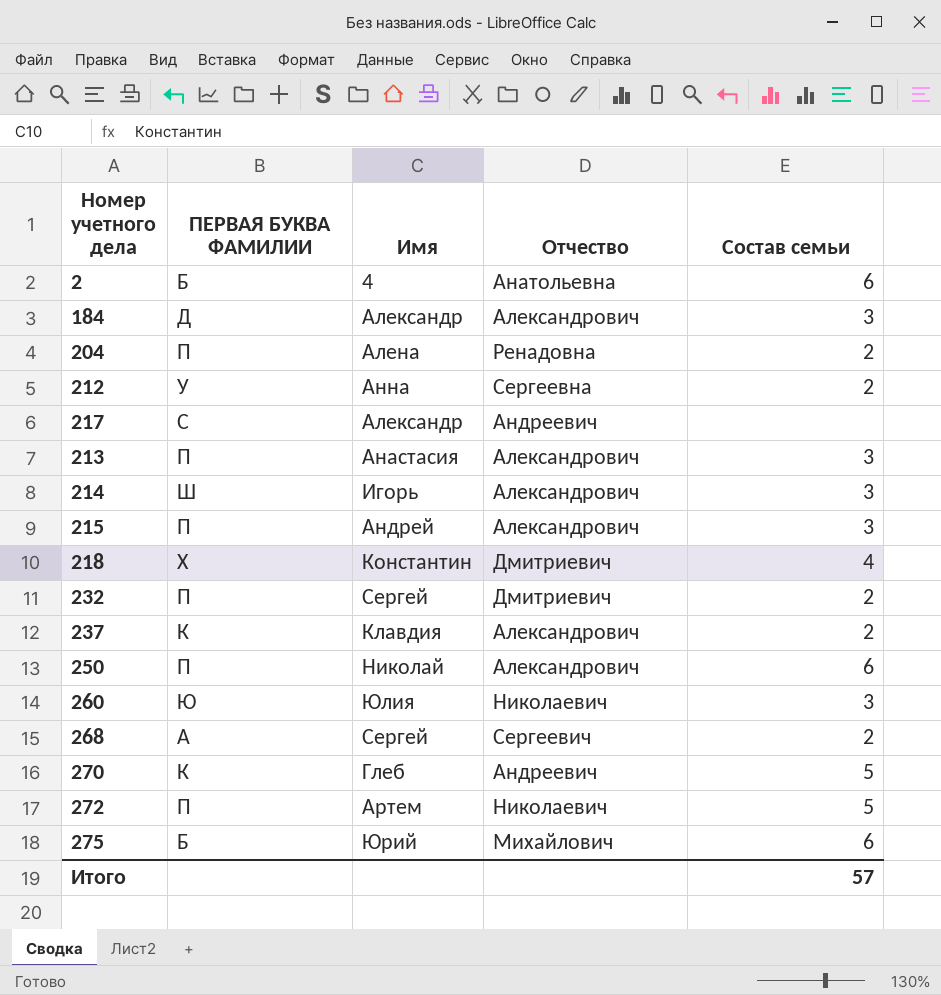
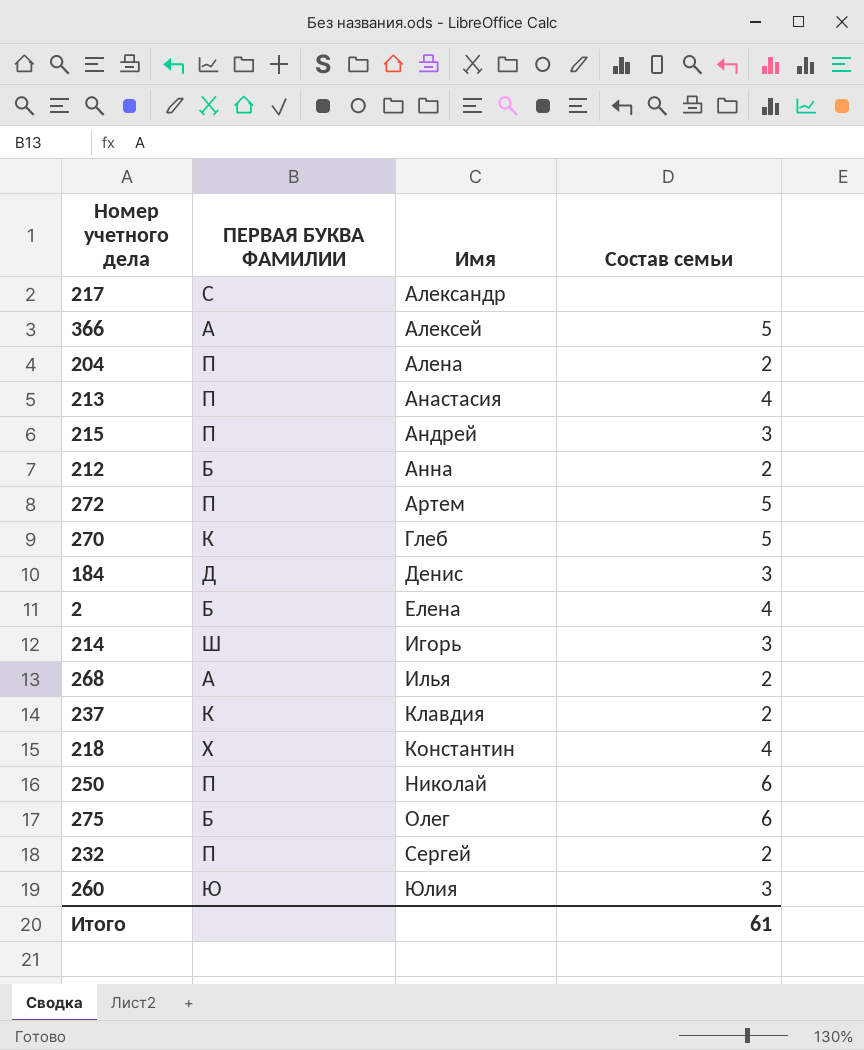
row order: none -> Имя ascending
column Отчество | position: 4 -> none
row 366: none -> А | Алексей | 5
213 | Состав семьи: 3 -> 4
212 | ПЕРВАЯ БУКВА ФАМИЛИИ: У -> Б
184 | Имя: Александр -> Денис
2 | Имя: 4 -> Елена
2 | Состав семьи: 6 -> 4
268 | Имя: Сергей -> Илья
275 | Имя: Юрий -> Олег
Итого | Состав семьи: 57 -> 61

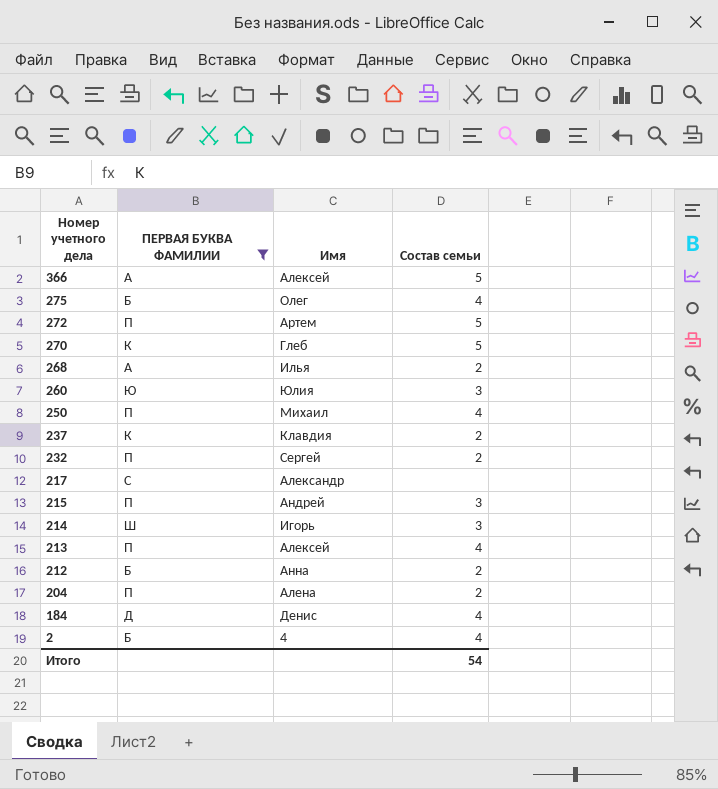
filter: none -> ПЕРВАЯ БУКВА ФАМИЛИИ != Х
row order: Имя ascending -> Номер учетного дела descending
275 | Состав семьи: 6 -> 4
250 | Имя: Николай -> Михаил
250 | Состав семьи: 6 -> 4
213 | Имя: Анастасия -> Алексей
184 | Состав семьи: 3 -> 4
2 | Имя: Елена -> 4
Итого | Состав семьи: 61 -> 54

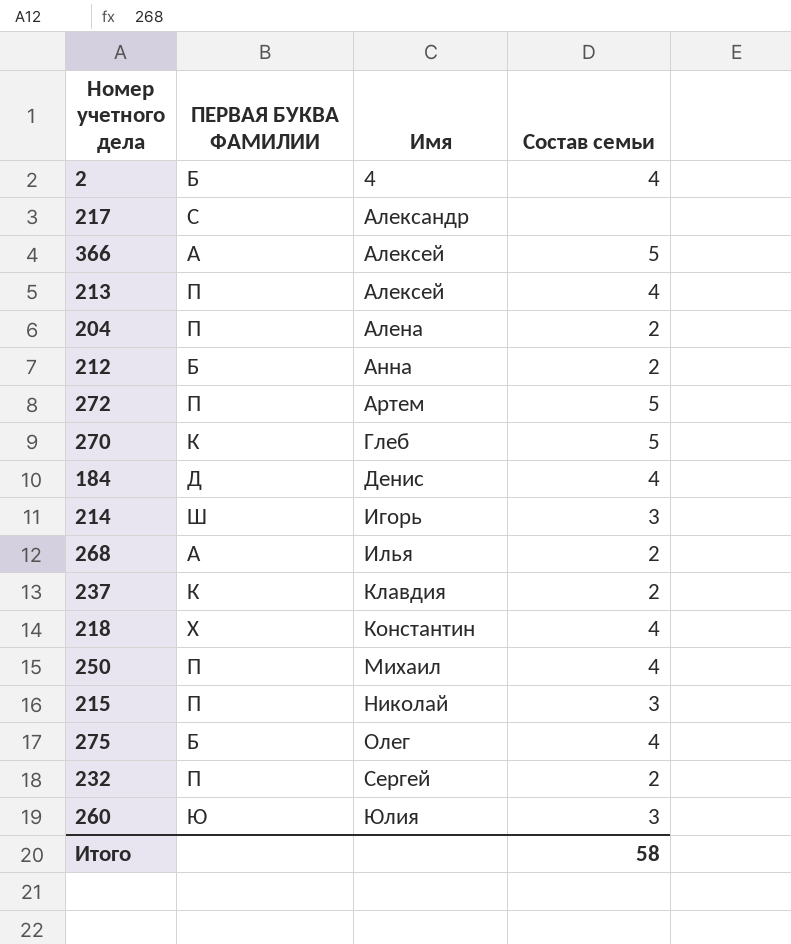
filter: ПЕРВАЯ БУКВА ФАМИЛИИ != Х -> none
row order: Номер учетного дела descending -> Имя ascending
215 | Имя: Андрей -> Николай
Итого | Состав семьи: 54 -> 58

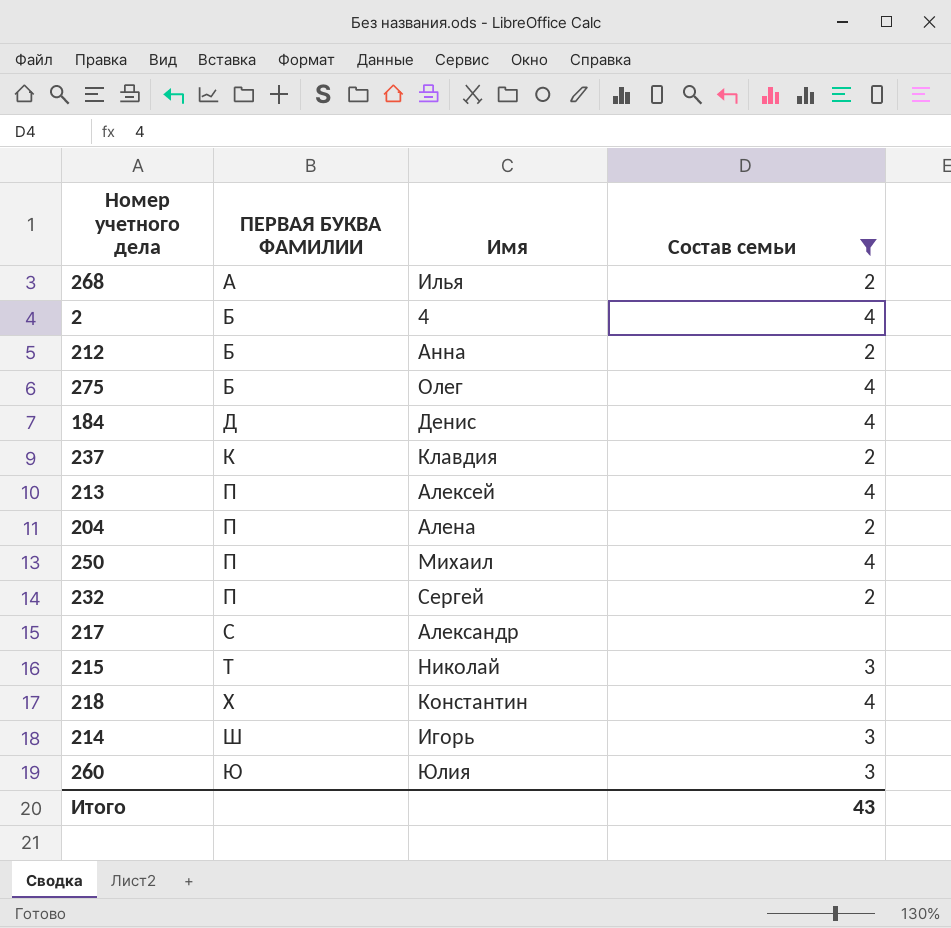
filter: none -> Состав семьи != 5
row order: Имя ascending -> ПЕРВАЯ БУКВА ФАМИЛИИ ascending
215 | ПЕРВАЯ БУКВА ФАМИЛИИ: П -> Т
Итого | Состав семьи: 58 -> 43

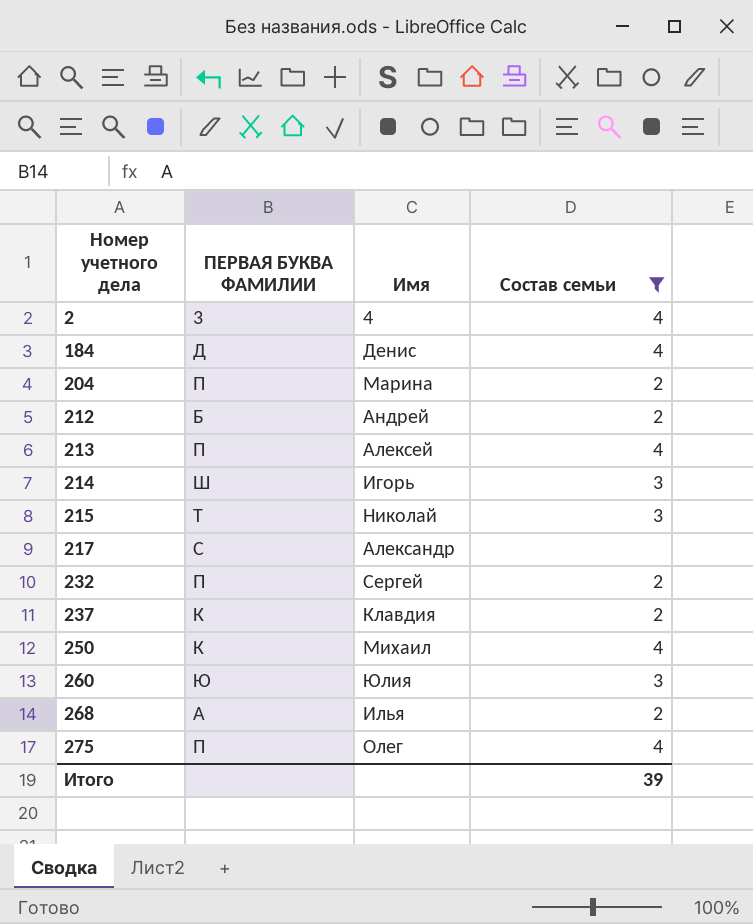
row order: ПЕРВАЯ БУКВА ФАМИЛИИ ascending -> Номер учетного дела ascending
row 218: Х | Константин | 4 -> none
2 | ПЕРВАЯ БУКВА ФАМИЛИИ: Б -> 3
204 | Имя: Алена -> Марина
212 | Имя: Анна -> Андрей
250 | ПЕРВАЯ БУКВА ФАМИЛИИ: П -> К
275 | ПЕРВАЯ БУКВА ФАМИЛИИ: Б -> П
Итого | Состав семьи: 43 -> 39

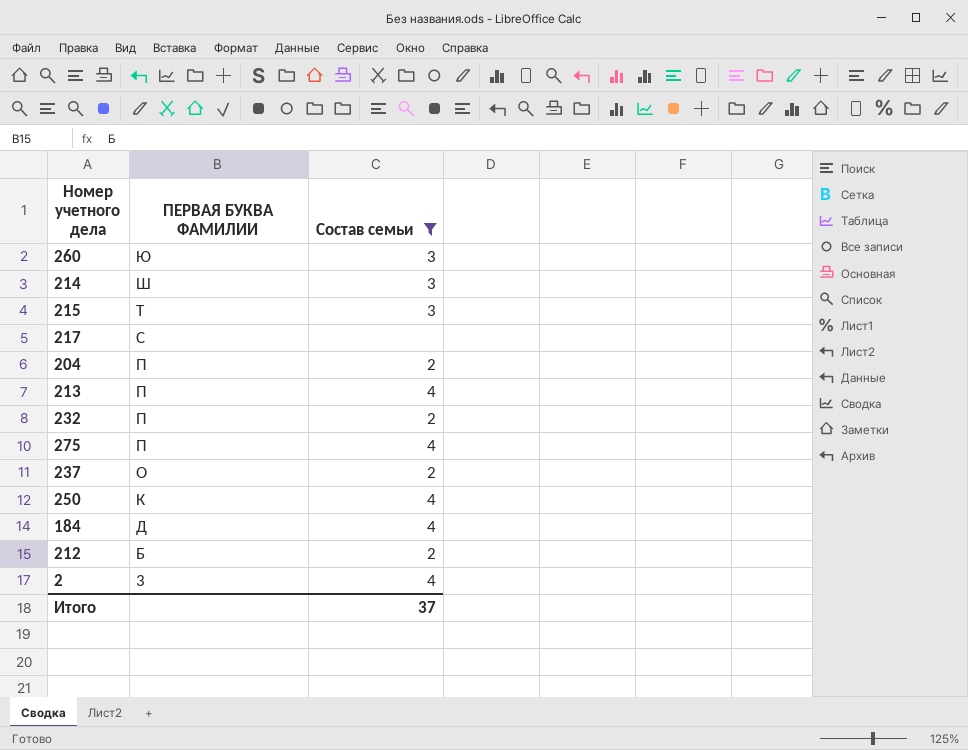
row order: Номер учетного дела ascending -> ПЕРВАЯ БУКВА ФАМИЛИИ descending
column Имя | position: 3 -> none
row 268: А | Илья | 2 -> none
237 | ПЕРВАЯ БУКВА ФАМИЛИИ: К -> О
Итого | Состав семьи: 39 -> 37

